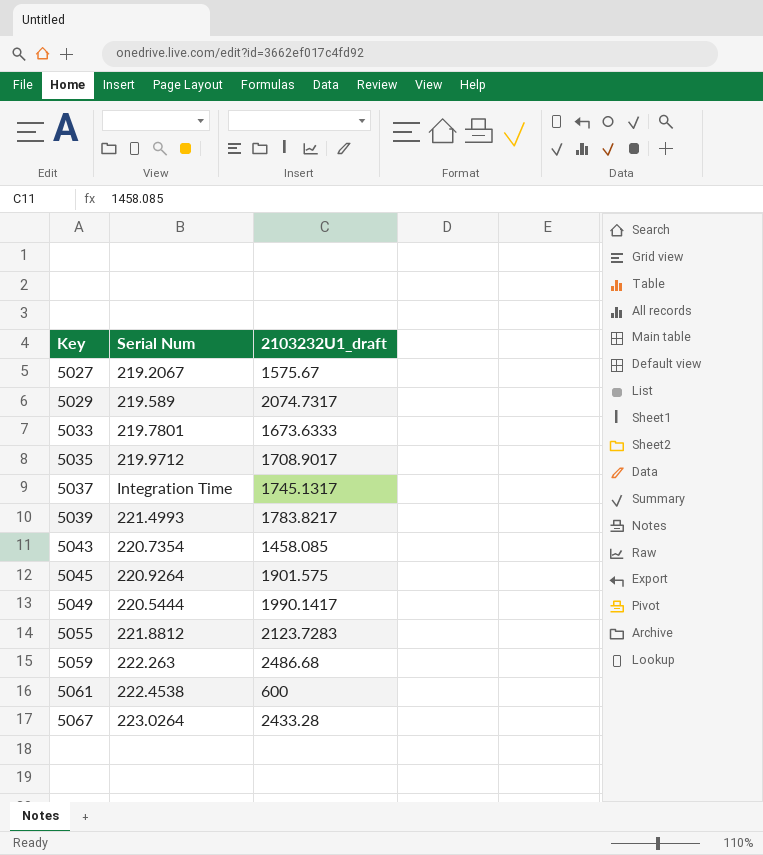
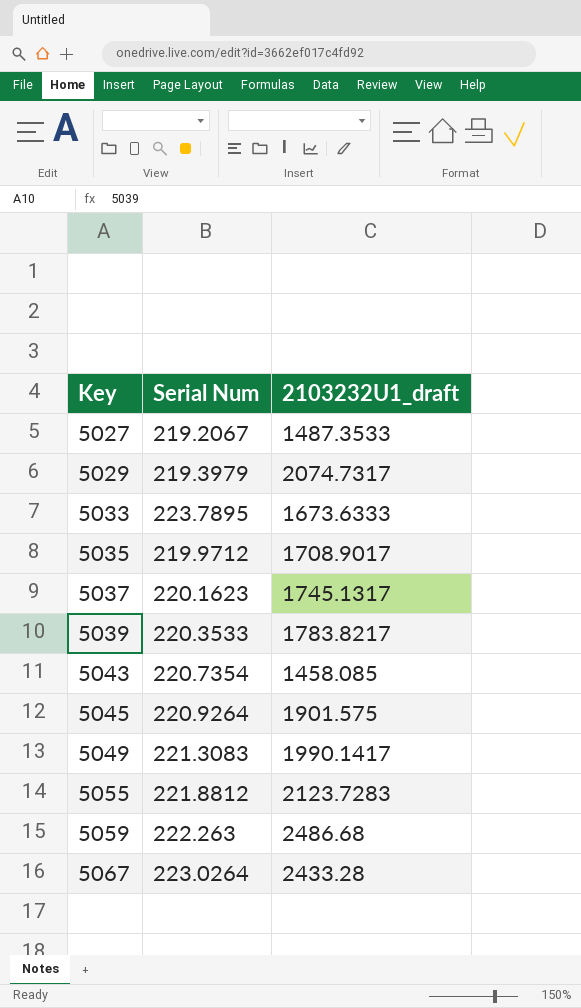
row 5061: 222.4538 | 600 -> none
5027 | 2103232U1_draft: 1575.67 -> 1487.3533
5029 | Serial Num: 219.589 -> 219.3979
5033 | Serial Num: 219.7801 -> 223.7895
5037 | Serial Num: Integration Time -> 220.1623
5039 | Serial Num: 221.4993 -> 220.3533
5049 | Serial Num: 220.5444 -> 221.3083

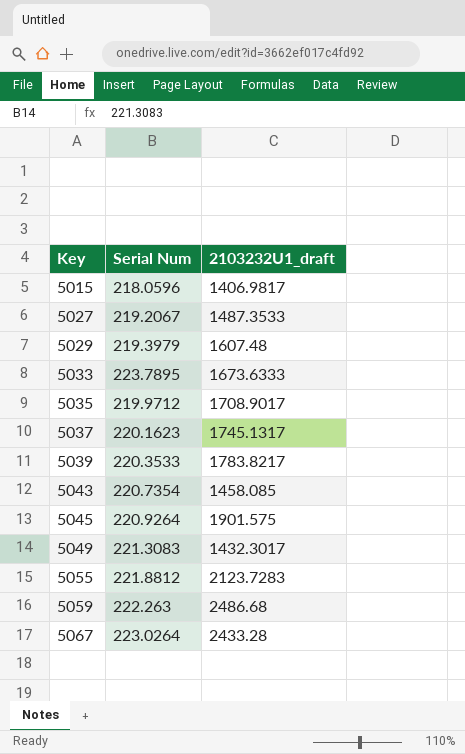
row 5015: none -> 218.0596 | 1406.9817
5029 | 2103232U1_draft: 2074.7317 -> 1607.48
5049 | 2103232U1_draft: 1990.1417 -> 1432.3017

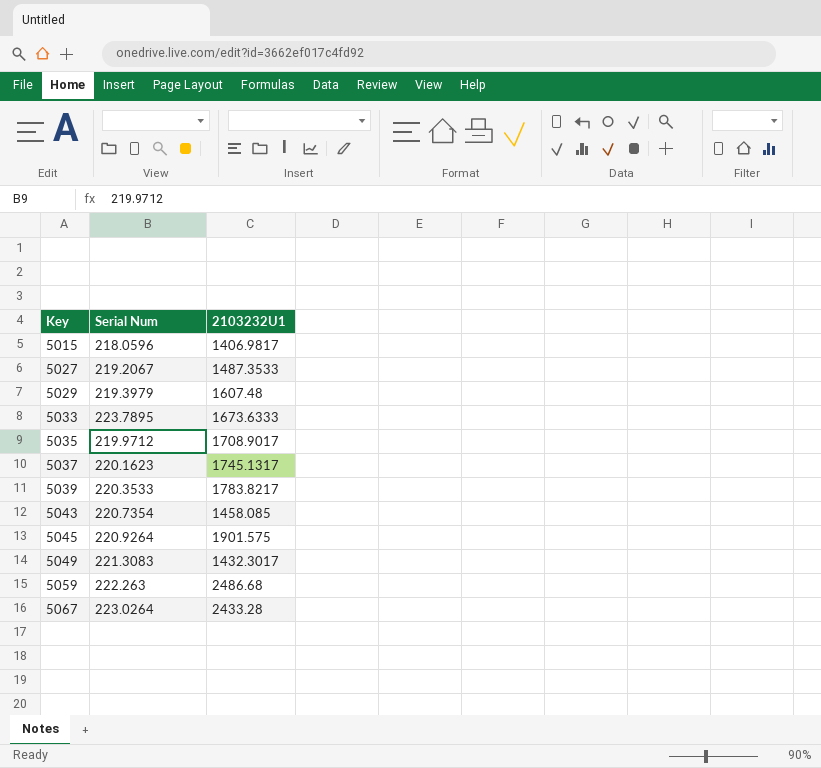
column name: 2103232U1_draft -> 2103232U1
row 5055: 221.8812 | 2123.7283 -> none

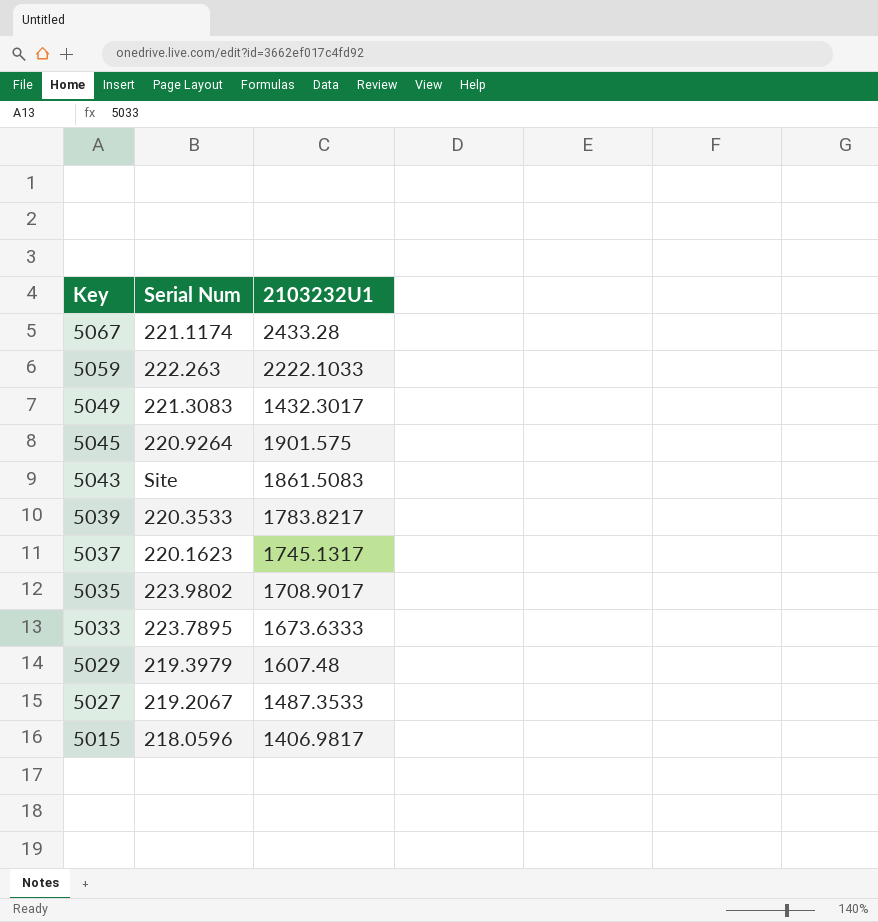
row order: Key ascending -> Key descending
5067 | Serial Num: 223.0264 -> 221.1174
5059 | 2103232U1: 2486.68 -> 2222.1033
5043 | Serial Num: 220.7354 -> Site
5043 | 2103232U1: 1458.085 -> 1861.5083
5035 | Serial Num: 219.9712 -> 223.9802

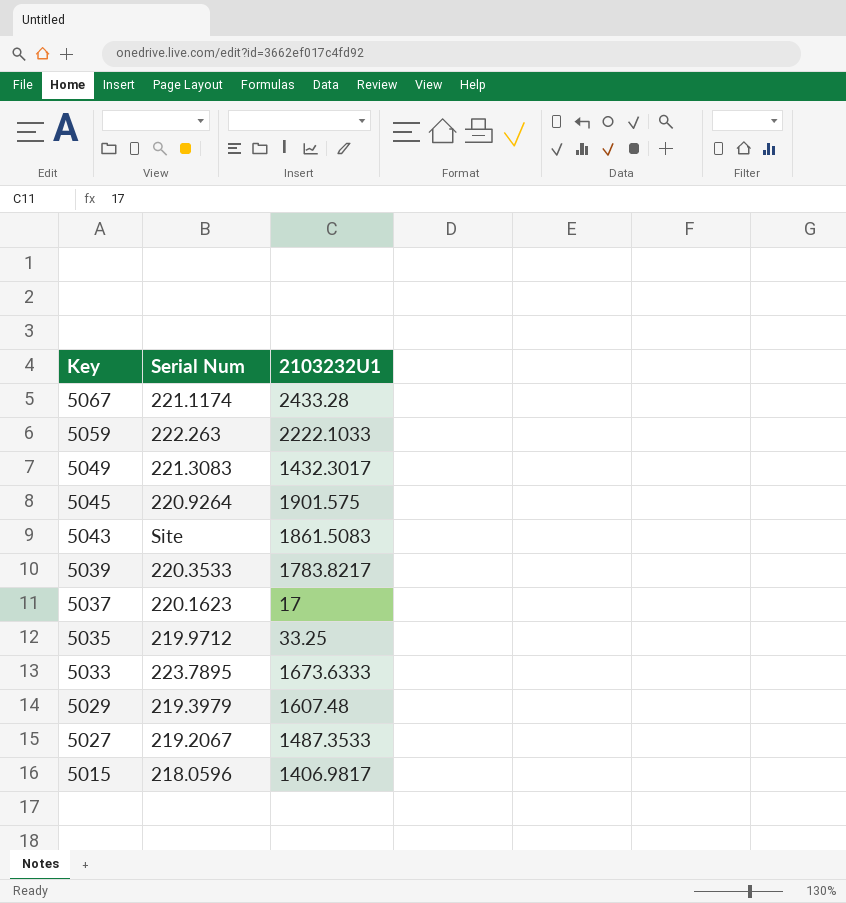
5037 | 2103232U1: 1745.1317 -> 17
5035 | Serial Num: 223.9802 -> 219.9712
5035 | 2103232U1: 1708.9017 -> 33.25

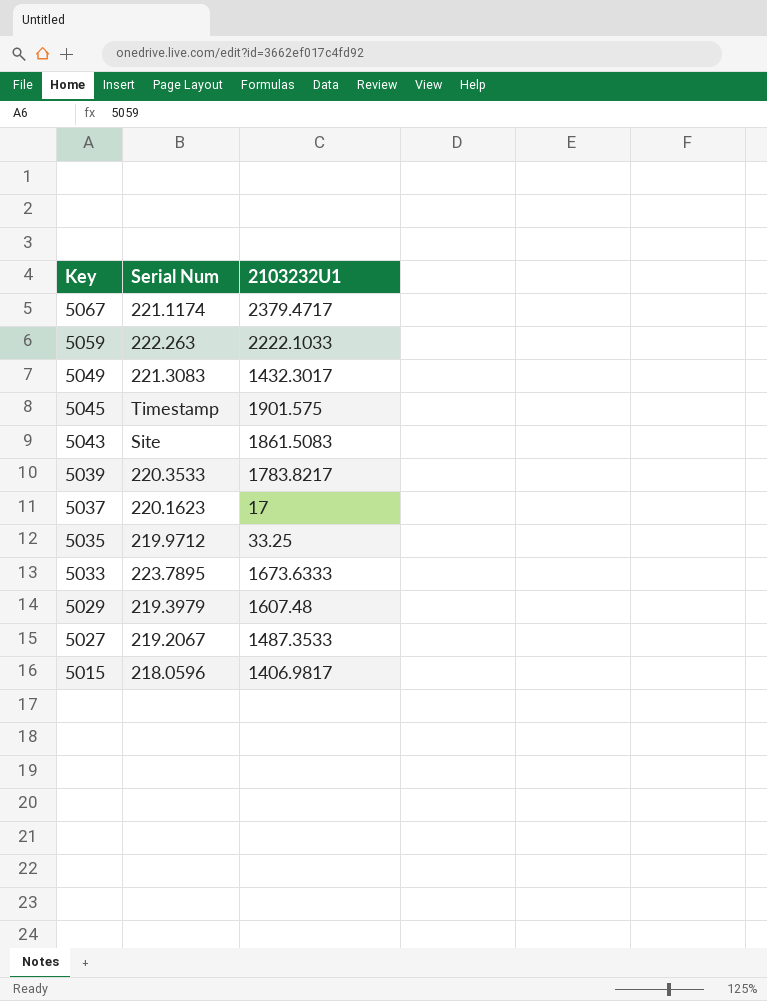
5067 | 2103232U1: 2433.28 -> 2379.4717
5045 | Serial Num: 220.9264 -> Timestamp

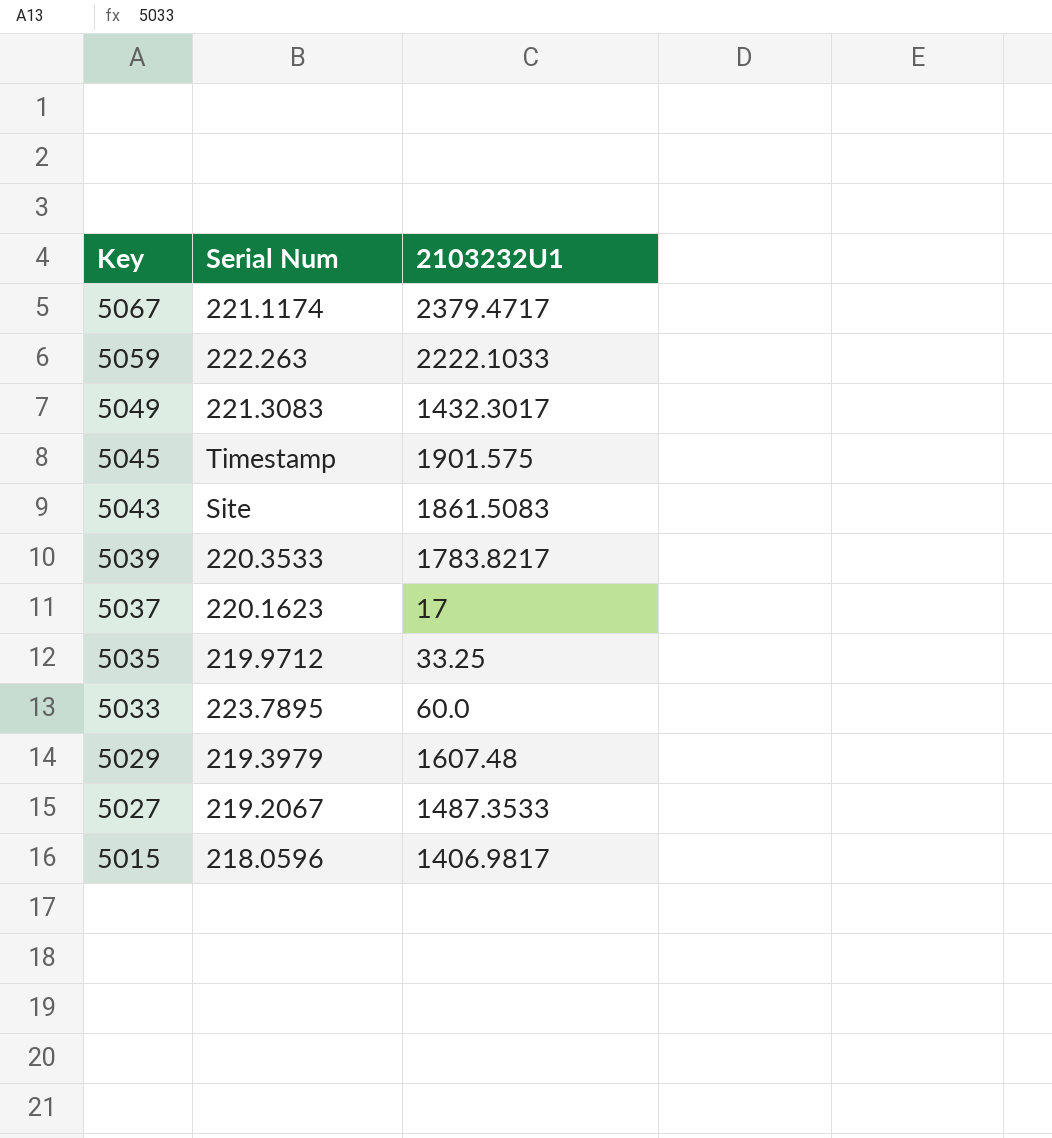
5033 | 2103232U1: 1673.6333 -> 60.0

